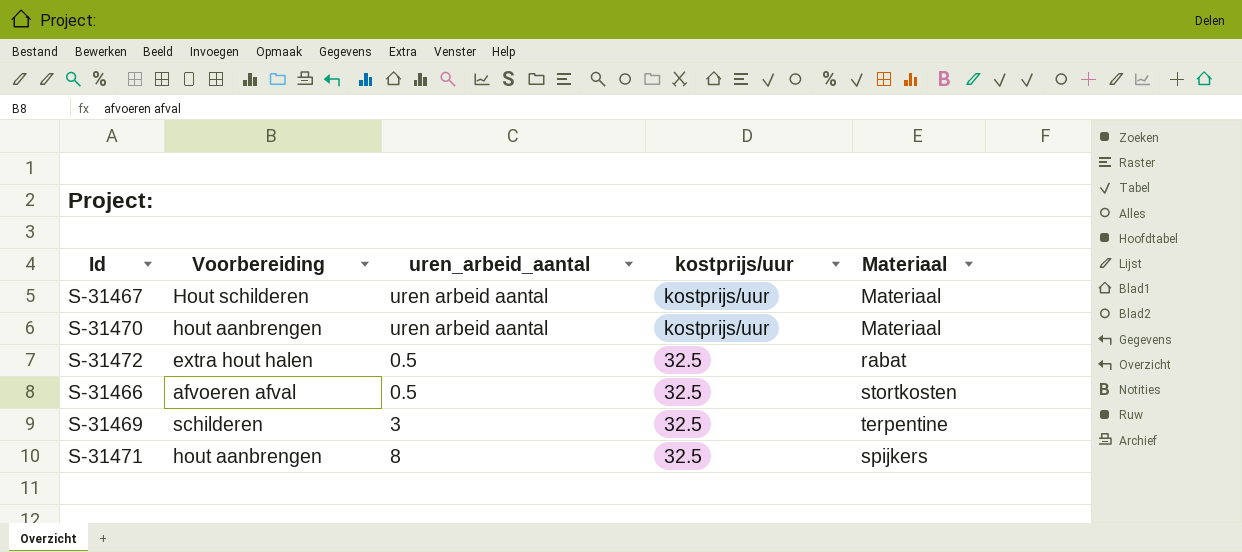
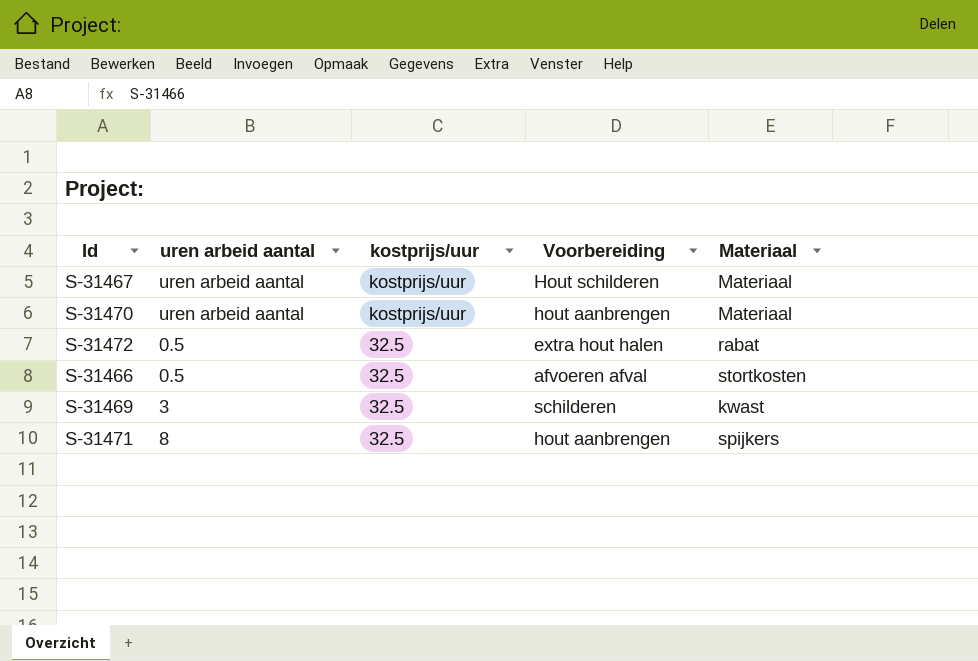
column name: uren_arbeid_aantal -> uren arbeid aantal
column Voorbereiding | position: 2 -> 4
S-31469 | Materiaal: terpentine -> kwast

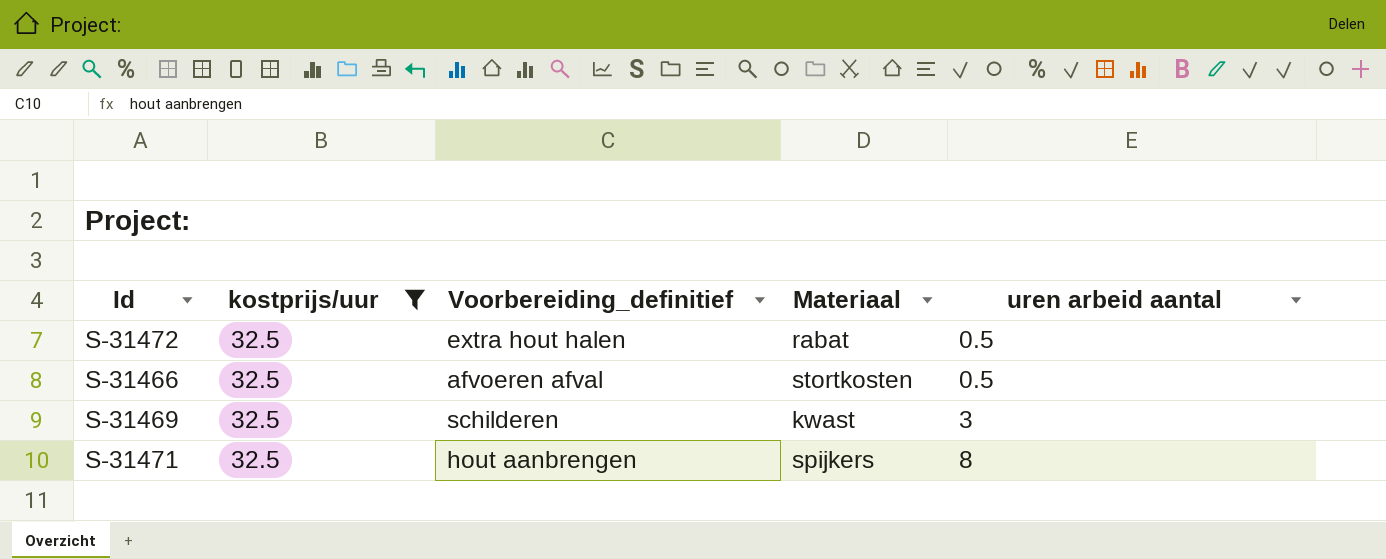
filter: none -> kostprijs/uur = 32.5
column name: Voorbereiding -> Voorbereiding_definitief
column uren arbeid aantal | position: 2 -> 5

